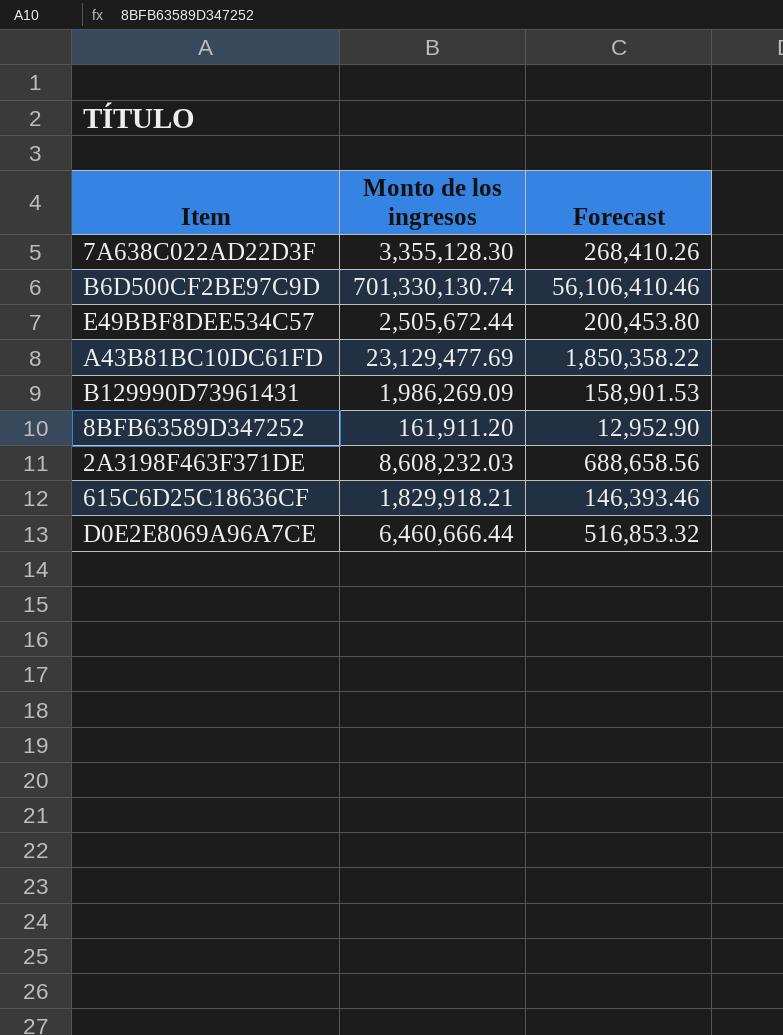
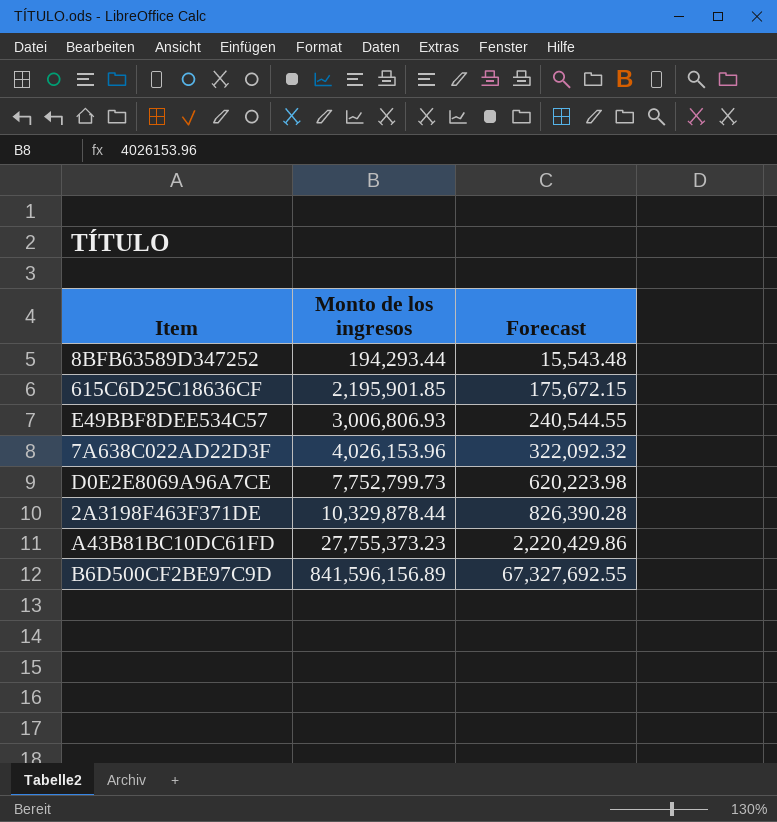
row order: none -> Monto de los ingresos ascending
row B129990D73961431: 1,986,269.09 | 158,901.53 -> none
8BFB63589D347252 | Monto de los ingresos: 161,911.20 -> 194,293.44
8BFB63589D347252 | Forecast: 12,952.90 -> 15,543.48
615C6D25C18636CF | Monto de los ingresos: 1,829,918.21 -> 2,195,901.85
615C6D25C18636CF | Forecast: 146,393.46 -> 175,672.15
E49BBF8DEE534C57 | Monto de los ingresos: 2,505,672.44 -> 3,006,806.93
E49BBF8DEE534C57 | Forecast: 200,453.80 -> 240,544.55
7A638C022AD22D3F | Monto de los ingresos: 3,355,128.30 -> 4,026,153.96
7A638C022AD22D3F | Forecast: 268,410.26 -> 322,092.32
D0E2E8069A96A7CE | Monto de los ingresos: 6,460,666.44 -> 7,752,799.73
D0E2E8069A96A7CE | Forecast: 516,853.32 -> 620,223.98
2A3198F463F371DE | Monto de los ingresos: 8,608,232.03 -> 10,329,878.44
2A3198F463F371DE | Forecast: 688,658.56 -> 826,390.28
A43B81BC10DC61FD | Monto de los ingresos: 23,129,477.69 -> 27,755,373.23
A43B81BC10DC61FD | Forecast: 1,850,358.22 -> 2,220,429.86
B6D500CF2BE97C9D | Monto de los ingresos: 701,330,130.74 -> 841,596,156.89
B6D500CF2BE97C9D | Forecast: 56,106,410.46 -> 67,327,692.55

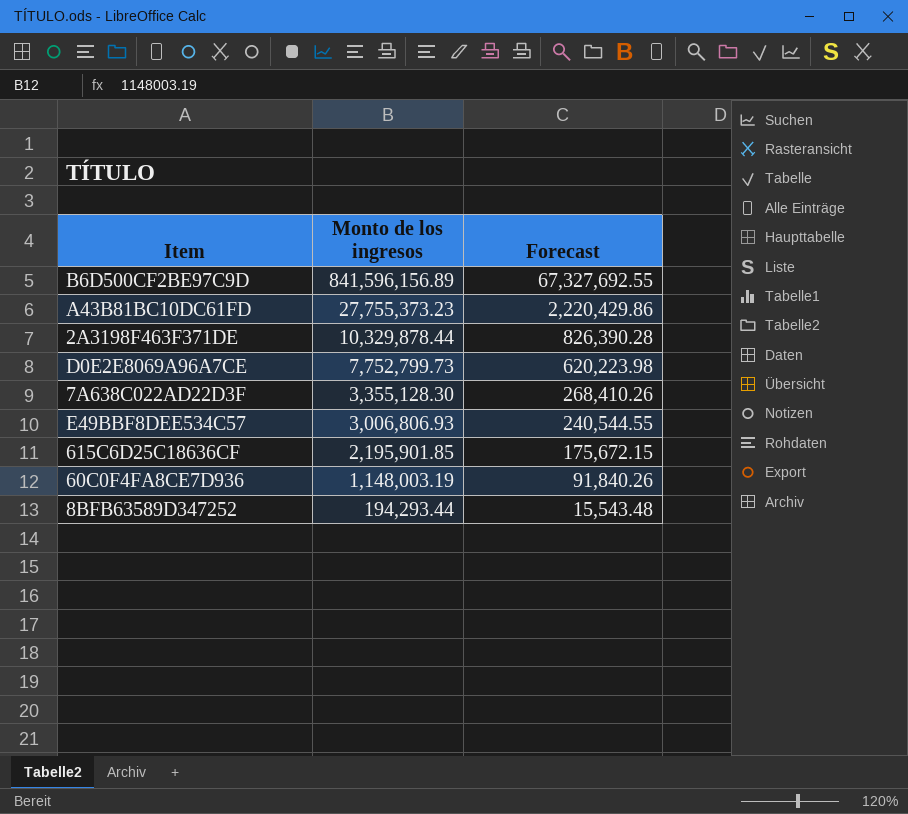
row order: Monto de los ingresos ascending -> Monto de los ingresos descending
7A638C022AD22D3F | Monto de los ingresos: 4,026,153.96 -> 3,355,128.30
7A638C022AD22D3F | Forecast: 322,092.32 -> 268,410.26
row 60C0F4FA8CE7D936: none -> 1,148,003.19 | 91,840.26

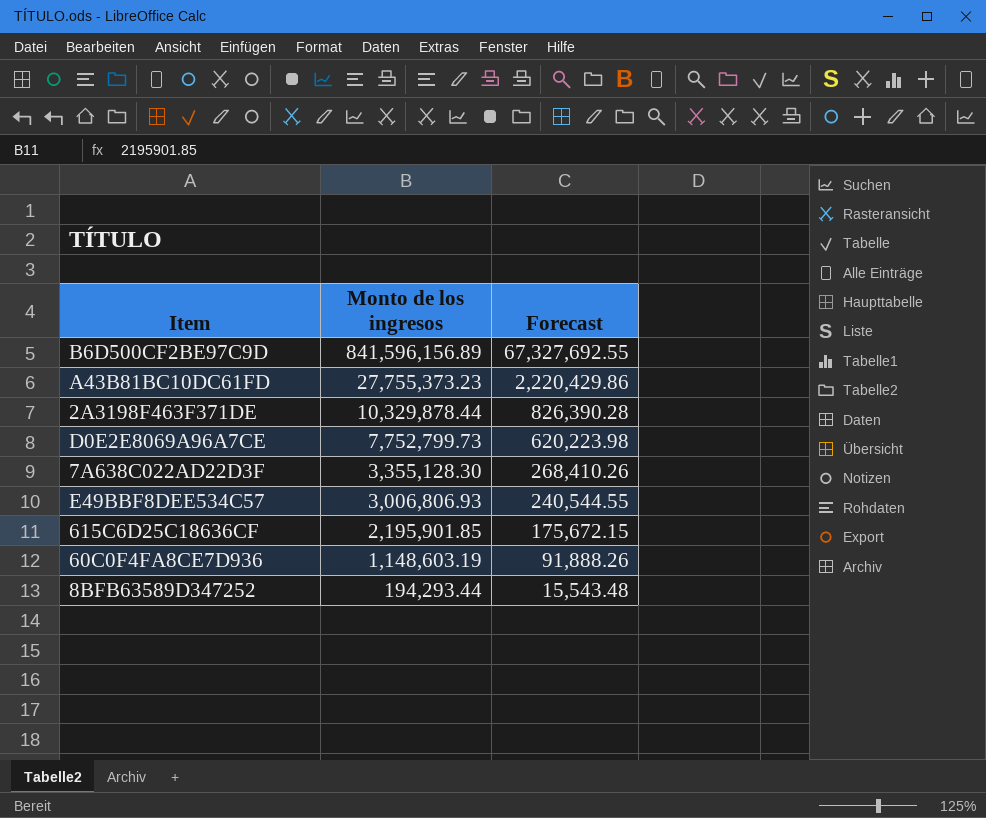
60C0F4FA8CE7D936 | Monto de los ingresos: 1,148,003.19 -> 1,148,603.19
60C0F4FA8CE7D936 | Forecast: 91,840.26 -> 91,888.26

